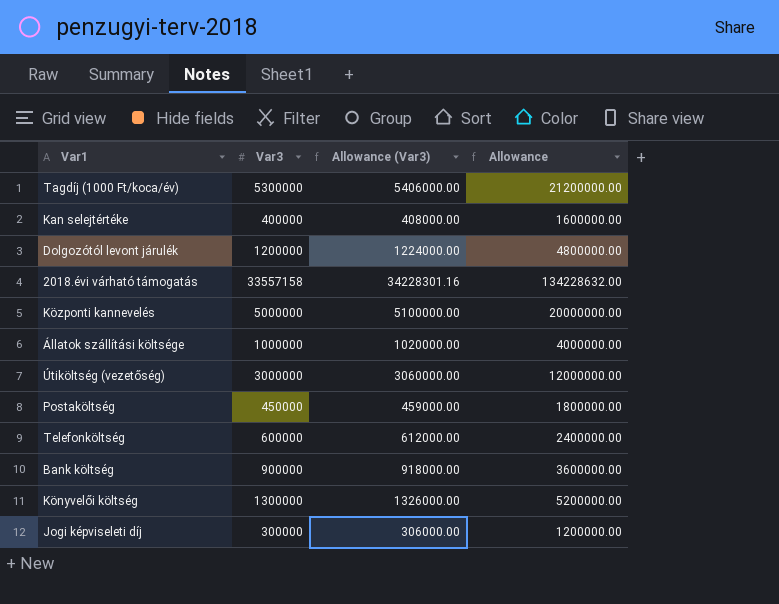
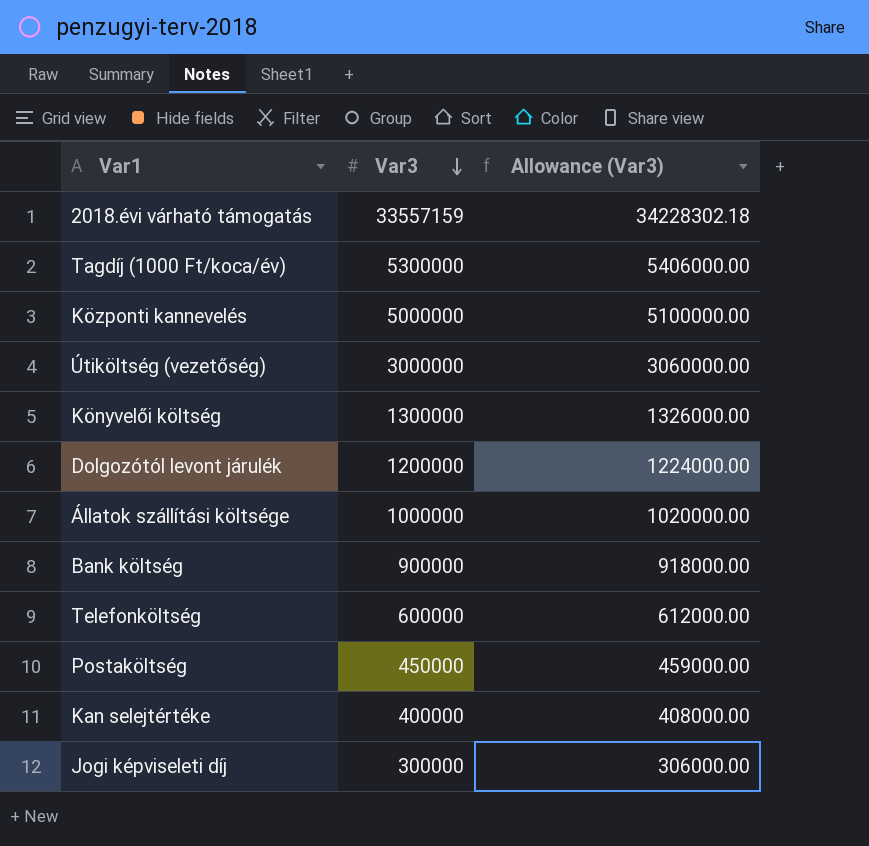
row order: none -> Var3 descending
column Allowance | formula: [Var3] * 4 -> none
2018.évi várható támogatás | Var3: 33557158 -> 33557159
2018.évi várható támogatás | Allowance (Var3): 34228301.16 -> 34228302.18

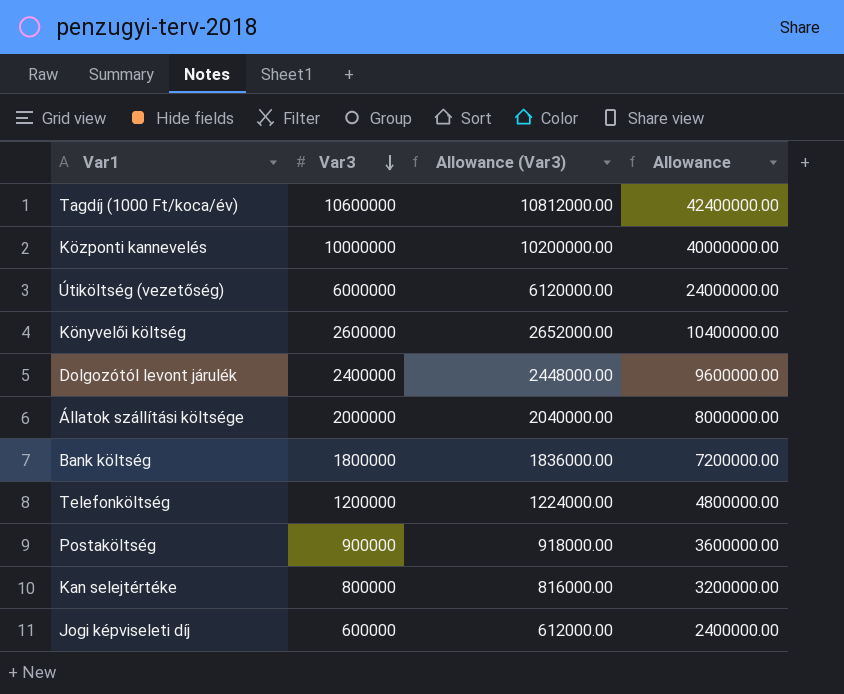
column Allowance | formula: none -> [Var3] * 4
row 2018.évi várható támogatás: 33557159 | 34228302.18 -> none
Tagdíj (1000 Ft/koca/év) | Var3: 5300000 -> 10600000
Tagdíj (1000 Ft/koca/év) | Allowance (Var3): 5406000.00 -> 10812000.00
Központi kannevelés | Var3: 5000000 -> 10000000
Központi kannevelés | Allowance (Var3): 5100000.00 -> 10200000.00
Útiköltség (vezetőség) | Var3: 3000000 -> 6000000
Útiköltség (vezetőség) | Allowance (Var3): 3060000.00 -> 6120000.00
Könyvelői költség | Var3: 1300000 -> 2600000
Könyvelői költség | Allowance (Var3): 1326000.00 -> 2652000.00
Dolgozótól levont járulék | Var3: 1200000 -> 2400000
Dolgozótól levont járulék | Allowance (Var3): 1224000.00 -> 2448000.00
Állatok szállítási költsége | Var3: 1000000 -> 2000000
Állatok szállítási költsége | Allowance (Var3): 1020000.00 -> 2040000.00
Bank költség | Var3: 900000 -> 1800000
Bank költség | Allowance (Var3): 918000.00 -> 1836000.00
Telefonköltség | Var3: 600000 -> 1200000
Telefonköltség | Allowance (Var3): 612000.00 -> 1224000.00
Postaköltség | Var3: 450000 -> 900000
Postaköltség | Allowance (Var3): 459000.00 -> 918000.00
Kan selejtértéke | Var3: 400000 -> 800000
Kan selejtértéke | Allowance (Var3): 408000.00 -> 816000.00
Jogi képviseleti díj | Var3: 300000 -> 600000
Jogi képviseleti díj | Allowance (Var3): 306000.00 -> 612000.00

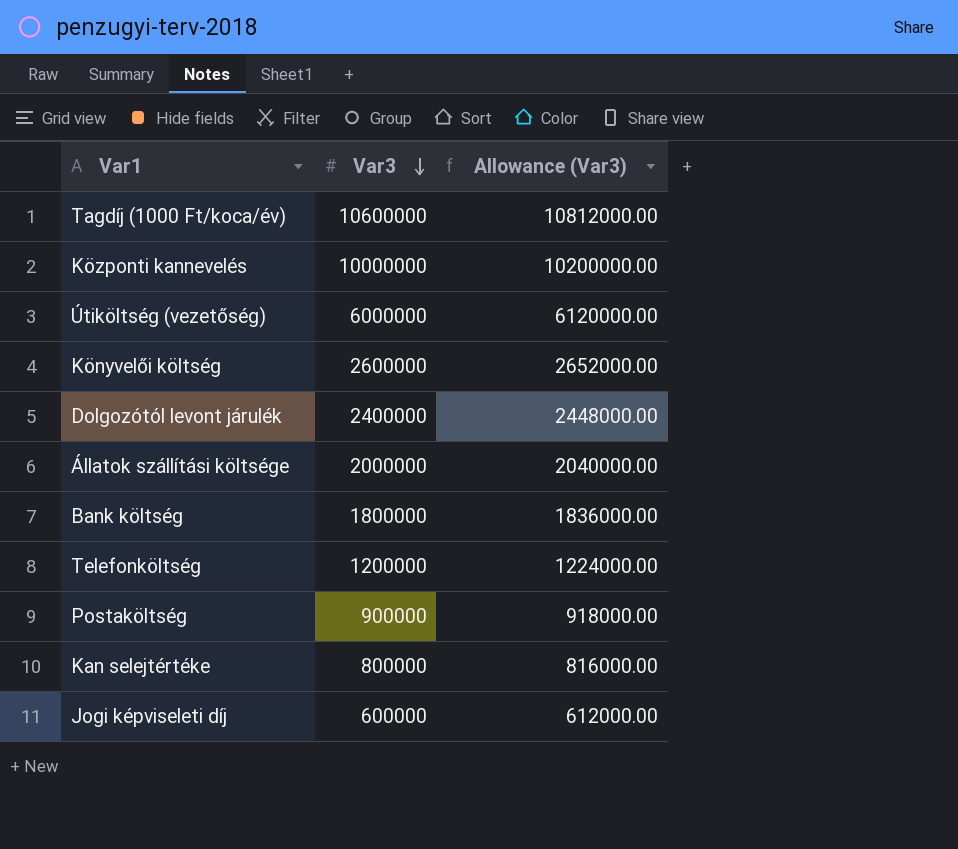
column Allowance | formula: [Var3] * 4 -> none

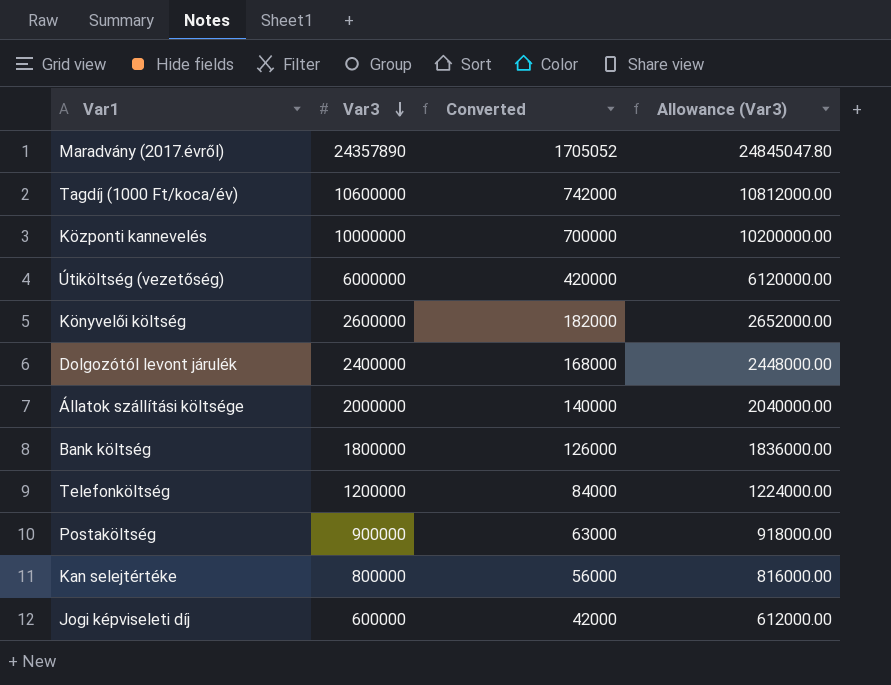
column Converted | formula: none -> [Var3] * 0.07
row Maradvány (2017.évről): none -> 24357890 | 1705052 | 24845047.80

